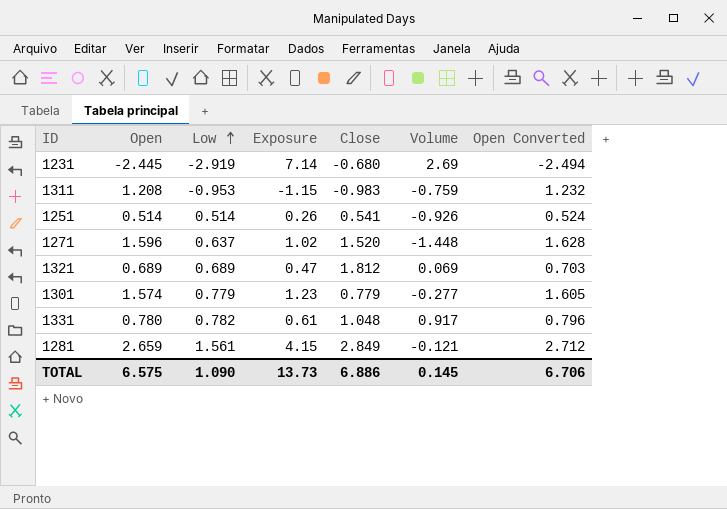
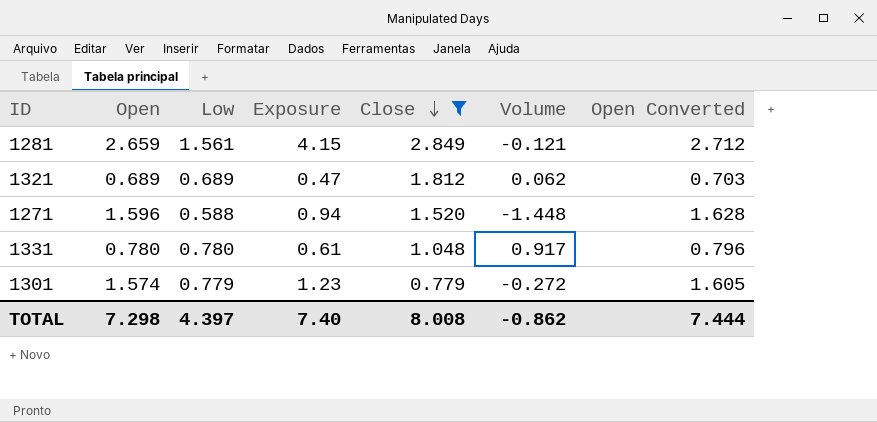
filter: none -> Close >= 0.779
row order: Low ascending -> Close descending
1321 | Volume: 0.069 -> 0.062
1271 | Low: 0.637 -> 0.588
1271 | Exposure: 1.02 -> 0.94
1331 | Low: 0.782 -> 0.780
1301 | Volume: -0.277 -> -0.272
TOTAL | Open: 6.575 -> 7.298
TOTAL | Low: 1.090 -> 4.397
TOTAL | Exposure: 13.73 -> 7.40
TOTAL | Close: 6.886 -> 8.008
TOTAL | Volume: 0.145 -> -0.862
TOTAL | Open Converted: 6.706 -> 7.444

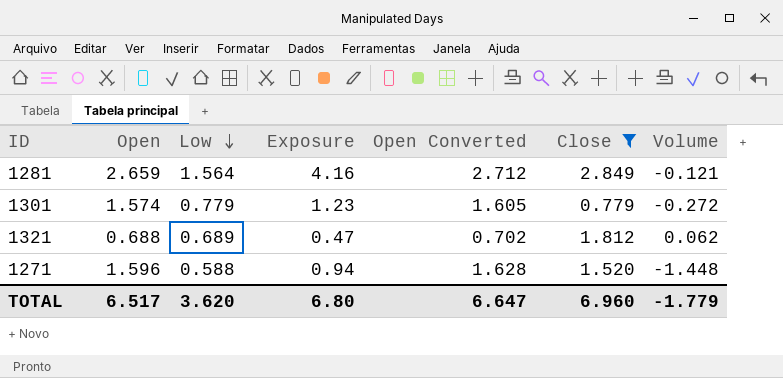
row order: Close descending -> Low descending
column Open Converted | position: 7 -> 5
row 1331: 0.780 | 0.780 | 0.61 | 1.048 | 0.917 | 0.796 -> none
1281 | Low: 1.561 -> 1.564
1281 | Exposure: 4.15 -> 4.16
1321 | Open: 0.689 -> 0.688
1321 | Open Converted: 0.703 -> 0.702
TOTAL | Open: 7.298 -> 6.517
TOTAL | Low: 4.397 -> 3.620
TOTAL | Exposure: 7.40 -> 6.80
TOTAL | Open Converted: 7.444 -> 6.647
TOTAL | Close: 8.008 -> 6.960
TOTAL | Volume: -0.862 -> -1.779

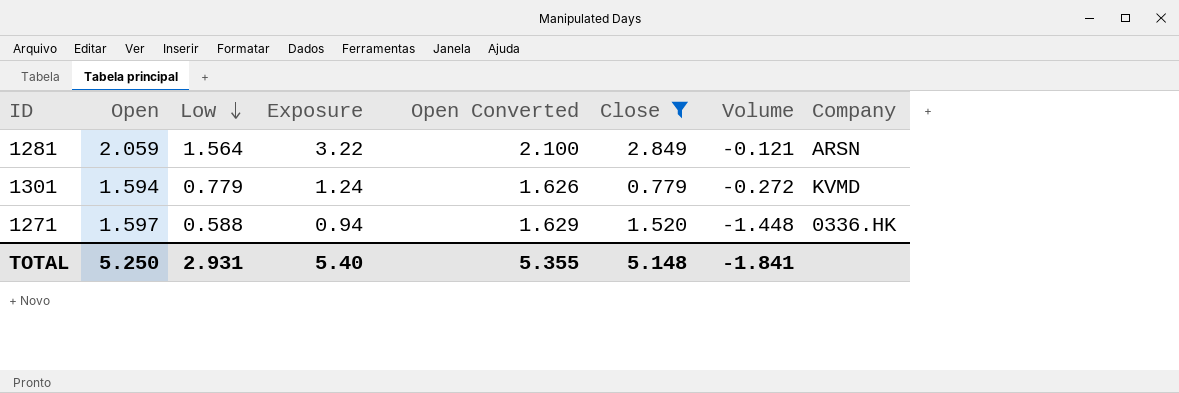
column Company | position: none -> 8
row 1321: 0.688 | 0.689 | 0.47 | 0.702 | 1.812 | 0.062 -> none
1281 | Open: 2.659 -> 2.059
1281 | Exposure: 4.16 -> 3.22
1281 | Open Converted: 2.712 -> 2.100
1301 | Open: 1.574 -> 1.594
1301 | Exposure: 1.23 -> 1.24
1301 | Open Converted: 1.605 -> 1.626
1271 | Open: 1.596 -> 1.597
1271 | Open Converted: 1.628 -> 1.629
TOTAL | Open: 6.517 -> 5.250
TOTAL | Low: 3.620 -> 2.931
TOTAL | Exposure: 6.80 -> 5.40
TOTAL | Open Converted: 6.647 -> 5.355
TOTAL | Close: 6.960 -> 5.148
TOTAL | Volume: -1.779 -> -1.841

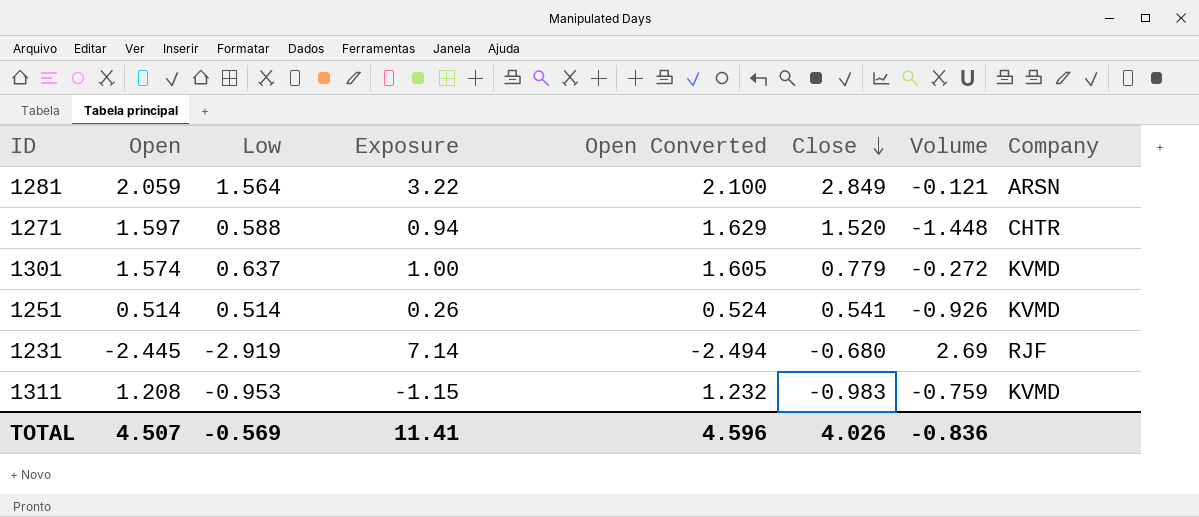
filter: Close >= 0.779 -> none
row order: Low descending -> Close descending
1271 | Company: 0336.HK -> CHTR
1301 | Open: 1.594 -> 1.574
1301 | Low: 0.779 -> 0.637
1301 | Exposure: 1.24 -> 1.00
1301 | Open Converted: 1.626 -> 1.605
TOTAL | Open: 5.250 -> 4.507
TOTAL | Low: 2.931 -> -0.569
TOTAL | Exposure: 5.40 -> 11.41
TOTAL | Open Converted: 5.355 -> 4.596
TOTAL | Close: 5.148 -> 4.026
TOTAL | Volume: -1.841 -> -0.836

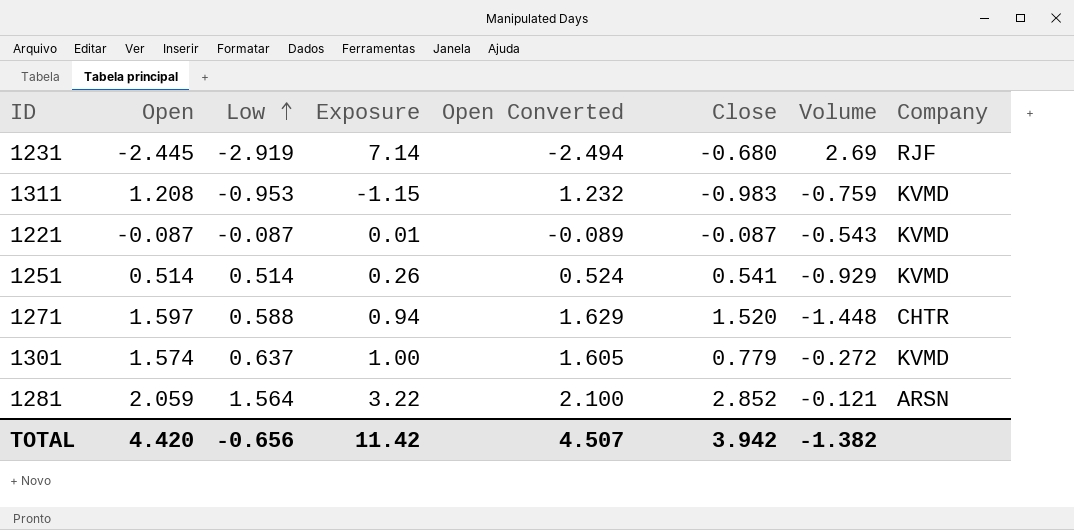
row order: Close descending -> Low ascending
row 1221: none -> -0.087 | -0.087 | 0.01 | -0.089 | -0.087 | -0.543 | KVMD
1251 | Volume: -0.926 -> -0.929
1281 | Close: 2.849 -> 2.852
TOTAL | Open: 4.507 -> 4.420
TOTAL | Low: -0.569 -> -0.656
TOTAL | Exposure: 11.41 -> 11.42
TOTAL | Open Converted: 4.596 -> 4.507
TOTAL | Close: 4.026 -> 3.942
TOTAL | Volume: -0.836 -> -1.382

